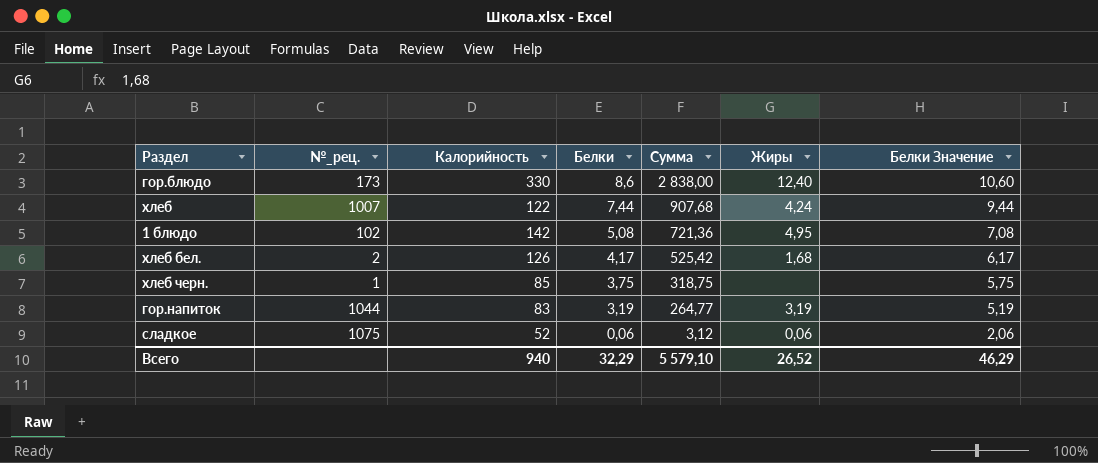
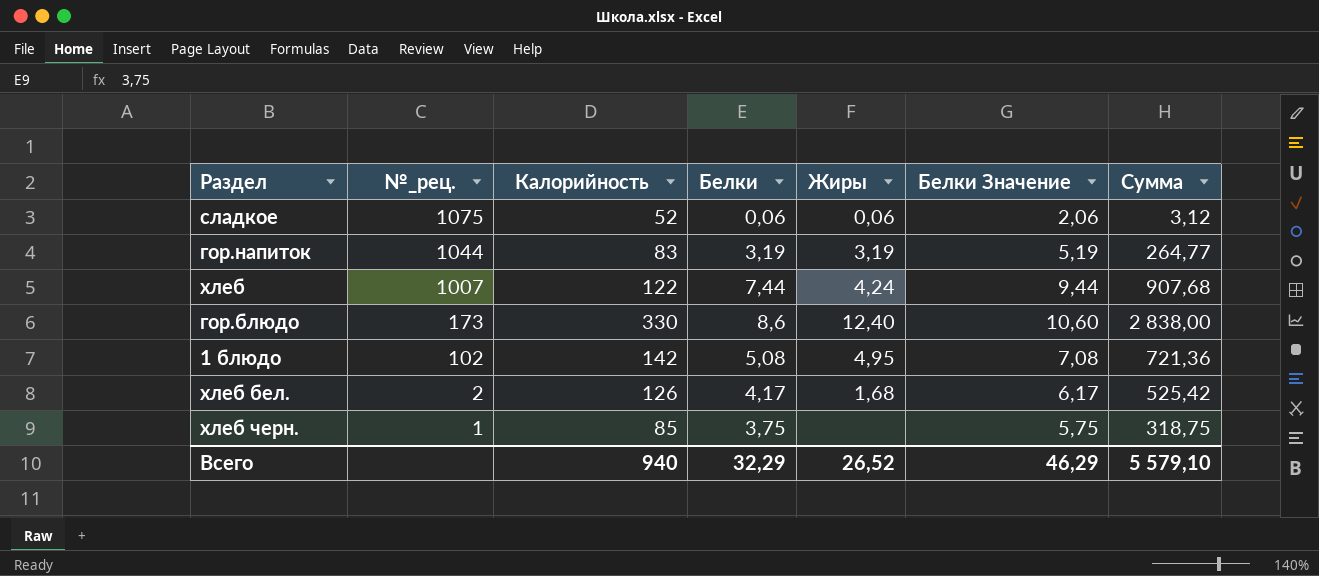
row order: Белки descending -> №_рец. descending
column Сумма | position: 5 -> 7

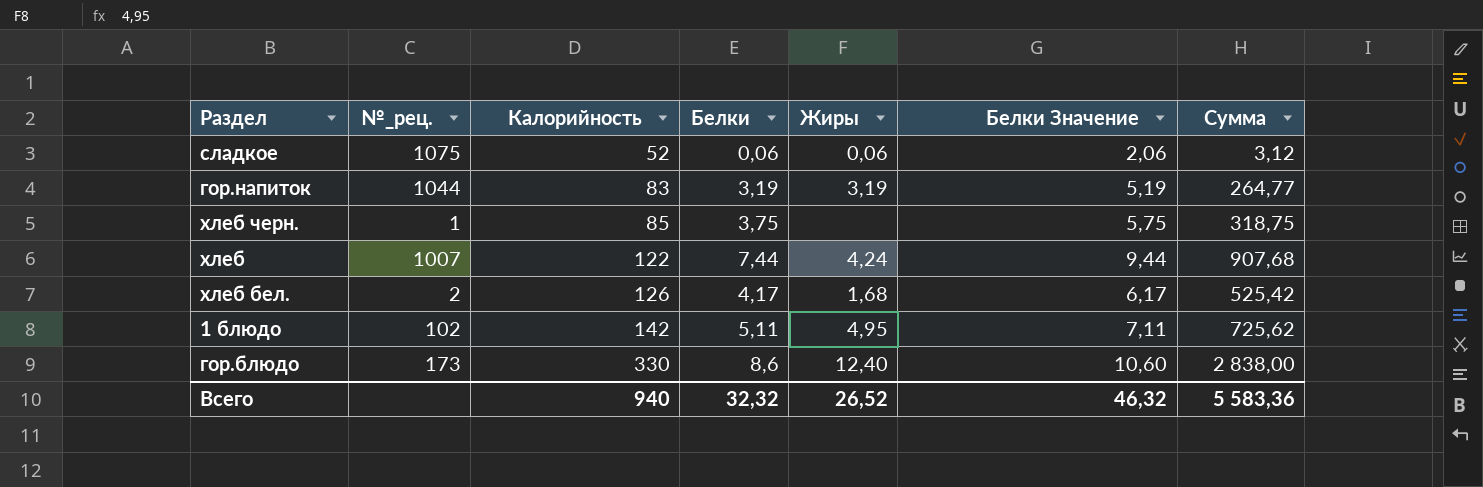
row order: №_рец. descending -> Калорийность ascending
1 блюдо | Белки: 5,08 -> 5,11
1 блюдо | Белки Значение: 7,08 -> 7,11
1 блюдо | Сумма: 721,36 -> 725,62
Всего | Белки: 32,29 -> 32,32
Всего | Белки Значение: 46,29 -> 46,32
Всего | Сумма: 5 579,10 -> 5 583,36

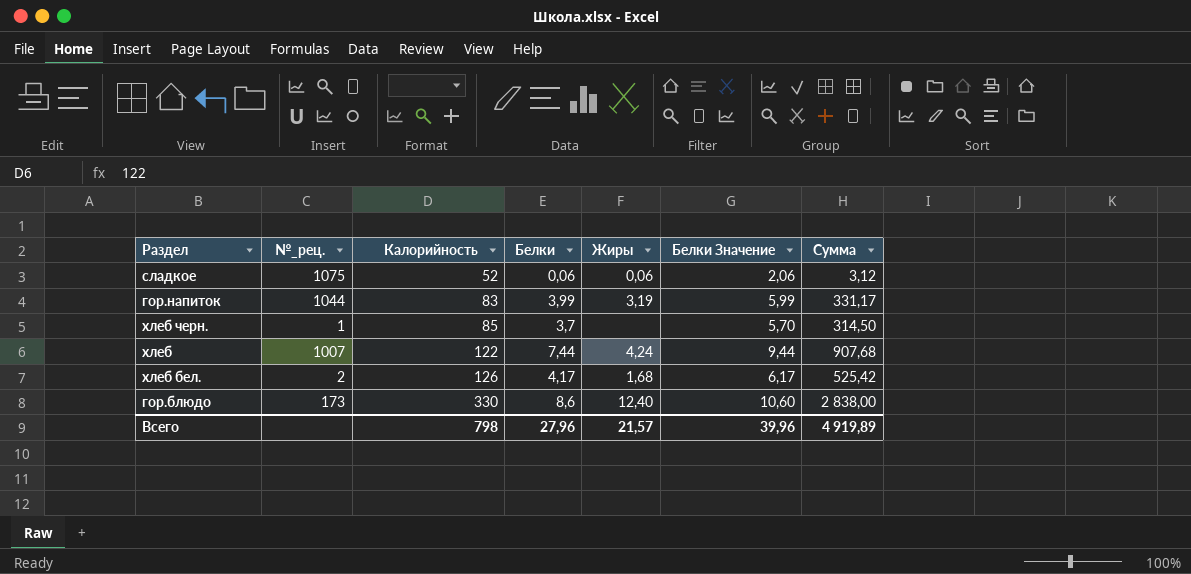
row 1 блюдо: 102 | 142 | 5,11 | 4,95 | 7,11 | 725,62 -> none
гор.напиток | Белки: 3,19 -> 3,99
гор.напиток | Белки Значение: 5,19 -> 5,99
гор.напиток | Сумма: 264,77 -> 331,17
хлеб черн. | Белки: 3,75 -> 3,7
хлеб черн. | Белки Значение: 5,75 -> 5,70
хлеб черн. | Сумма: 318,75 -> 314,50
Всего | Калорийность: 940 -> 798
Всего | Белки: 32,32 -> 27,96
Всего | Жиры: 26,52 -> 21,57
Всего | Белки Значение: 46,32 -> 39,96
Всего | Сумма: 5 583,36 -> 4 919,89

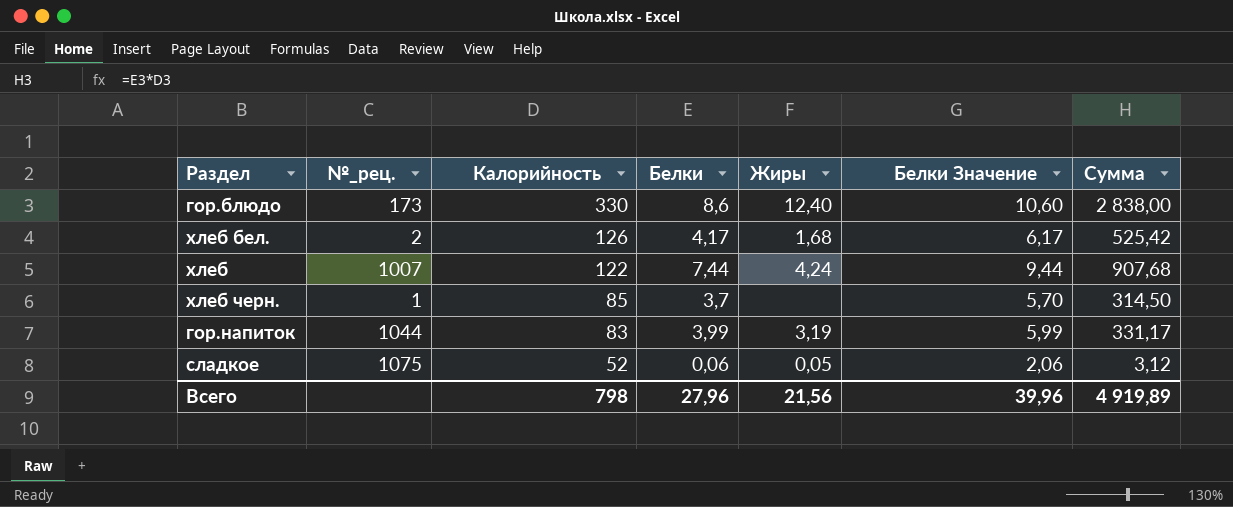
row order: Калорийность ascending -> Калорийность descending
сладкое | Жиры: 0,06 -> 0,05
Всего | Жиры: 21,57 -> 21,56

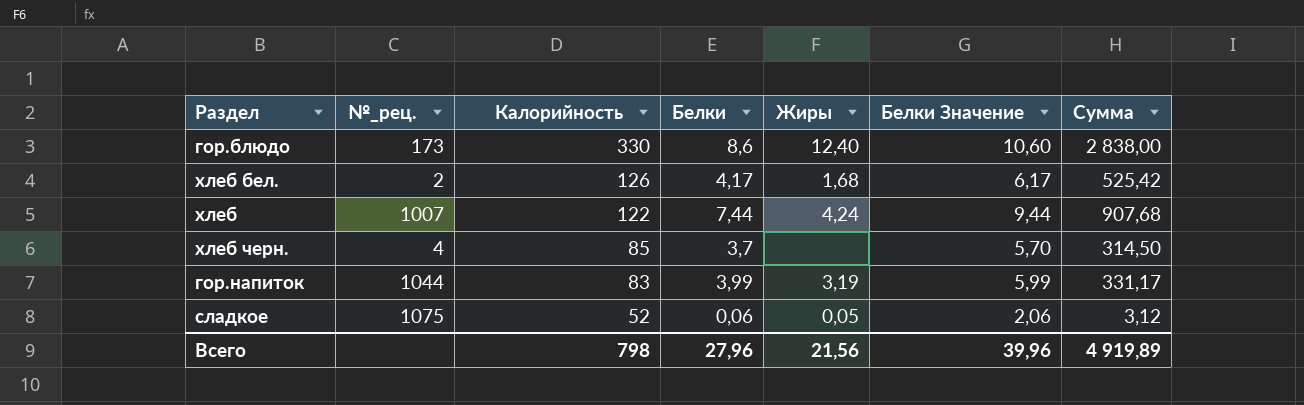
хлеб черн. | №_рец.: 1 -> 4

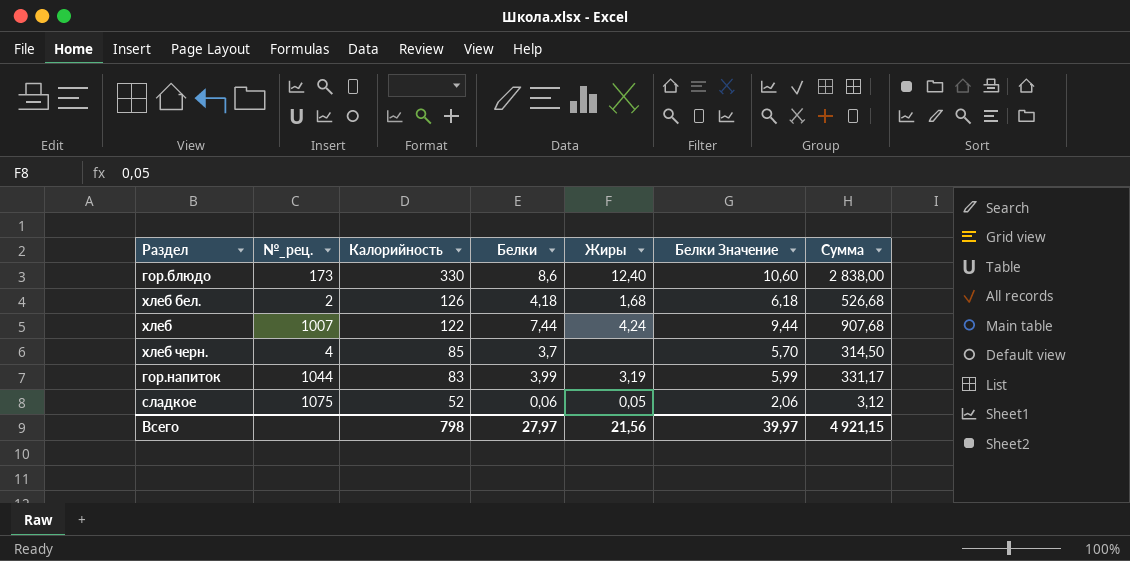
хлеб бел. | Белки: 4,17 -> 4,18
хлеб бел. | Белки Значение: 6,17 -> 6,18
хлеб бел. | Сумма: 525,42 -> 526,68
Всего | Белки: 27,96 -> 27,97
Всего | Белки Значение: 39,96 -> 39,97
Всего | Сумма: 4 919,89 -> 4 921,15

